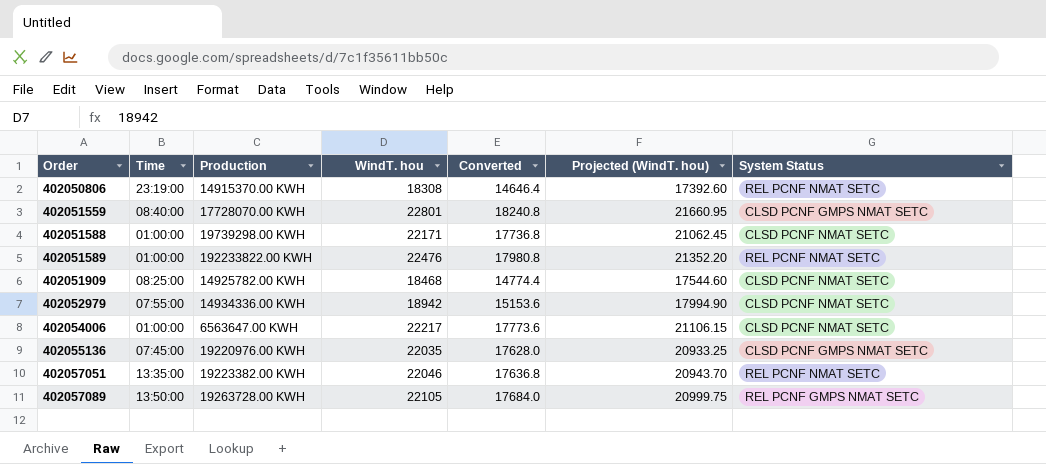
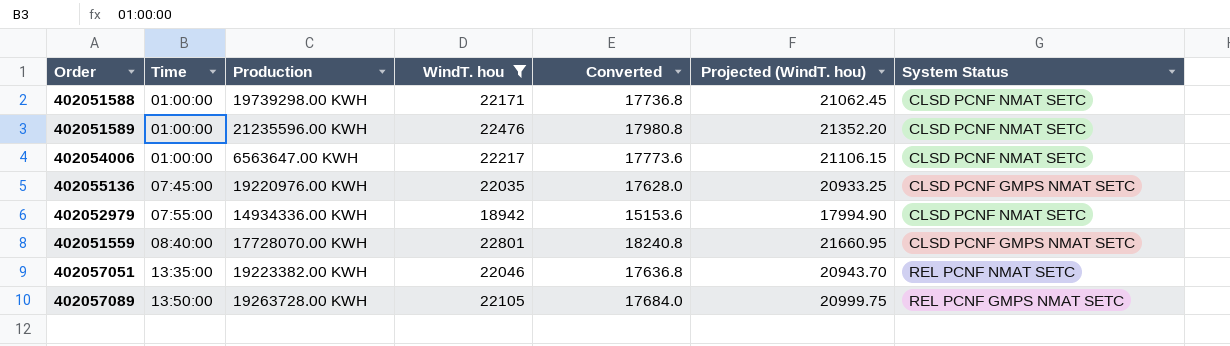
filter: none -> WindT. hou >= 18942
row order: Order ascending -> Time ascending
402051589 | Production: 192233822.00 KWH -> 21235596.00 KWH
402051589 | System Status: REL PCNF NMAT SETC -> CLSD PCNF NMAT SETC

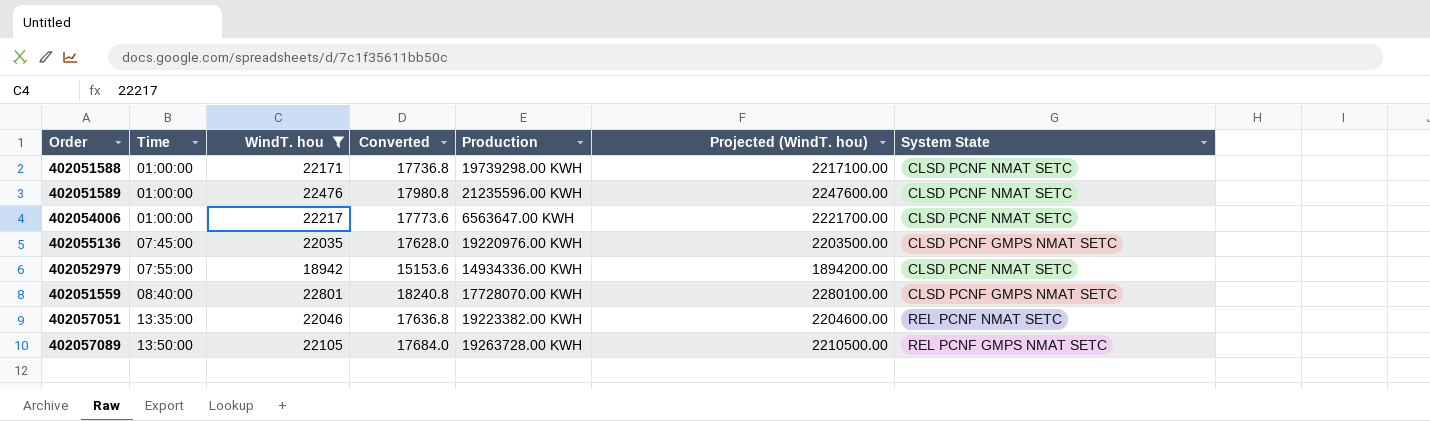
column Production | position: 3 -> 5
column Projected (WindT. hou) | formula: [WindT. hou] * 0.95 -> [WindT. hou] * 100
column name: System Status -> System State

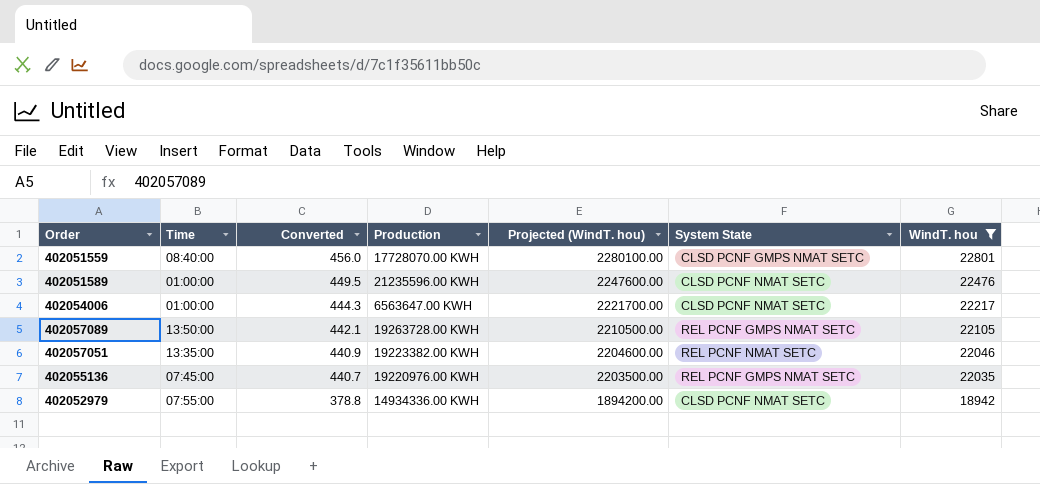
row order: Time ascending -> Converted descending
column Converted | formula: [WindT. hou] * 0.8 -> [WindT. hou] * 0.02
column WindT. hou | position: 3 -> 7
row 402051588: 01:00:00 | 22171 | 17736.8 | 19739298.00 KWH | 2217100.00 | CLSD PCNF NMAT SETC -> none
402055136 | System State: CLSD PCNF GMPS NMAT SETC -> REL PCNF GMPS NMAT SETC

